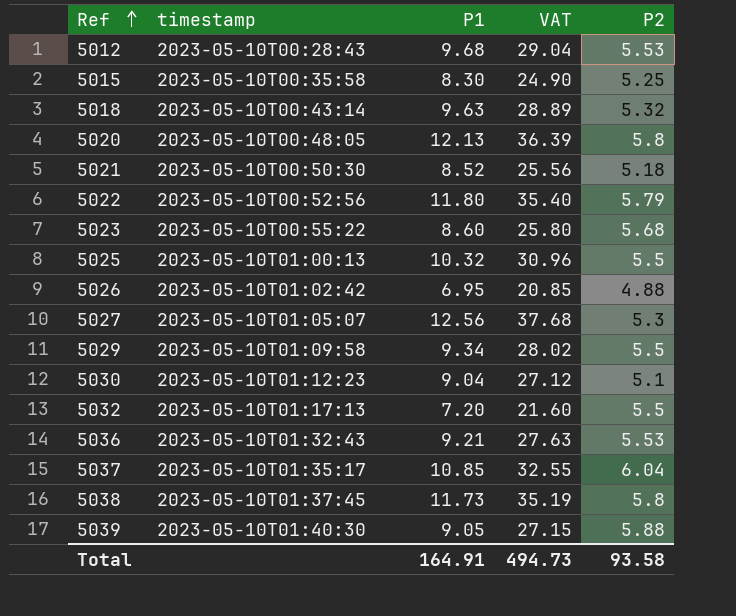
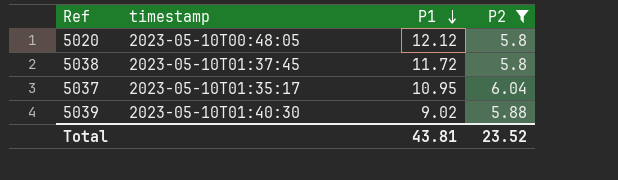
filter: none -> P2 >= 5.8
row order: Ref ascending -> P1 descending
column VAT | formula: [P1] * 3 -> none
5020 | P1: 12.13 -> 12.12
5038 | P1: 11.73 -> 11.72
5037 | P1: 10.85 -> 10.95
5039 | P1: 9.05 -> 9.02
Total | P1: 164.91 -> 43.81
Total | P2: 93.58 -> 23.52

